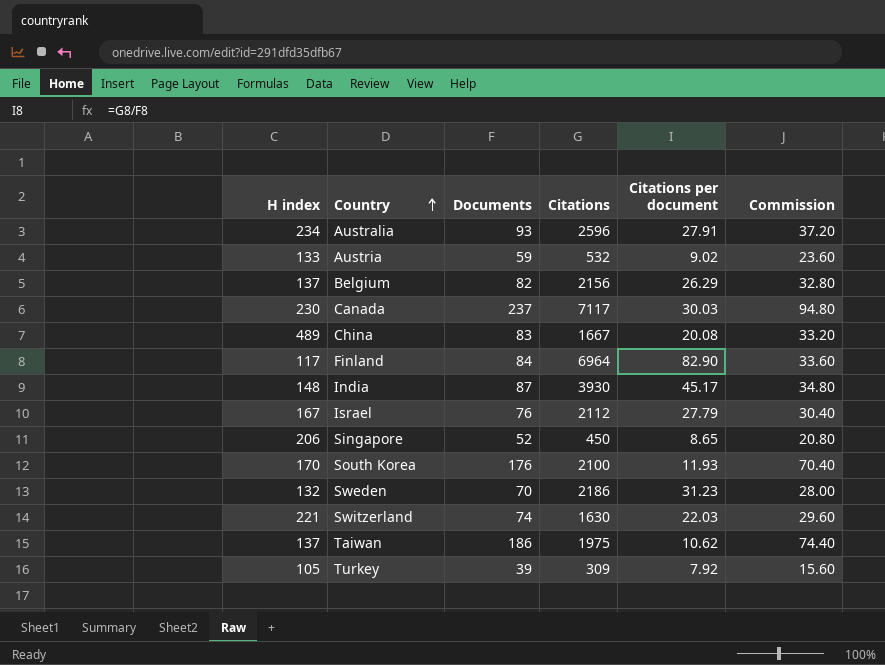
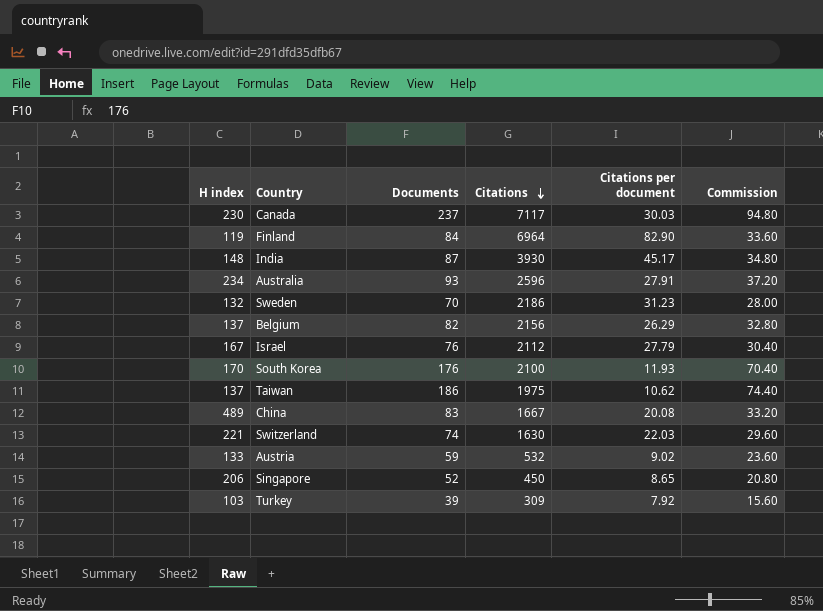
row order: Country ascending -> Citations descending
Finland | H index: 117 -> 119
Turkey | H index: 105 -> 103

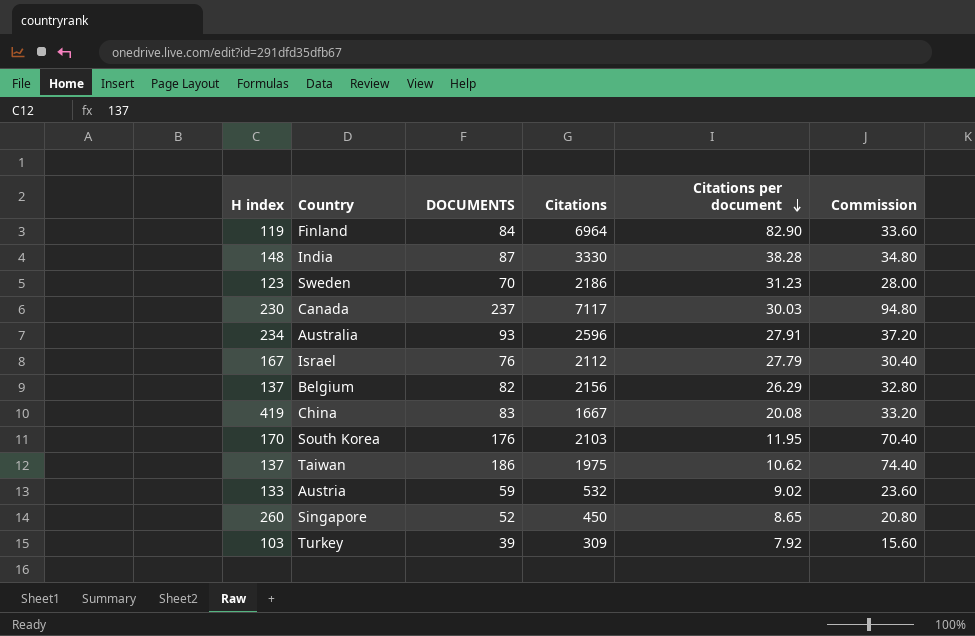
row order: Citations descending -> Citations per document descending
column name: Documents -> DOCUMENTS
row Switzerland: 221 | 74 | 1630 | 22.03 | 29.60 -> none
India | Citations: 3930 -> 3330
India | Citations per document: 45.17 -> 38.28
Sweden | H index: 132 -> 123
China | H index: 489 -> 419
South Korea | Citations: 2100 -> 2103
South Korea | Citations per document: 11.93 -> 11.95
Singapore | H index: 206 -> 260

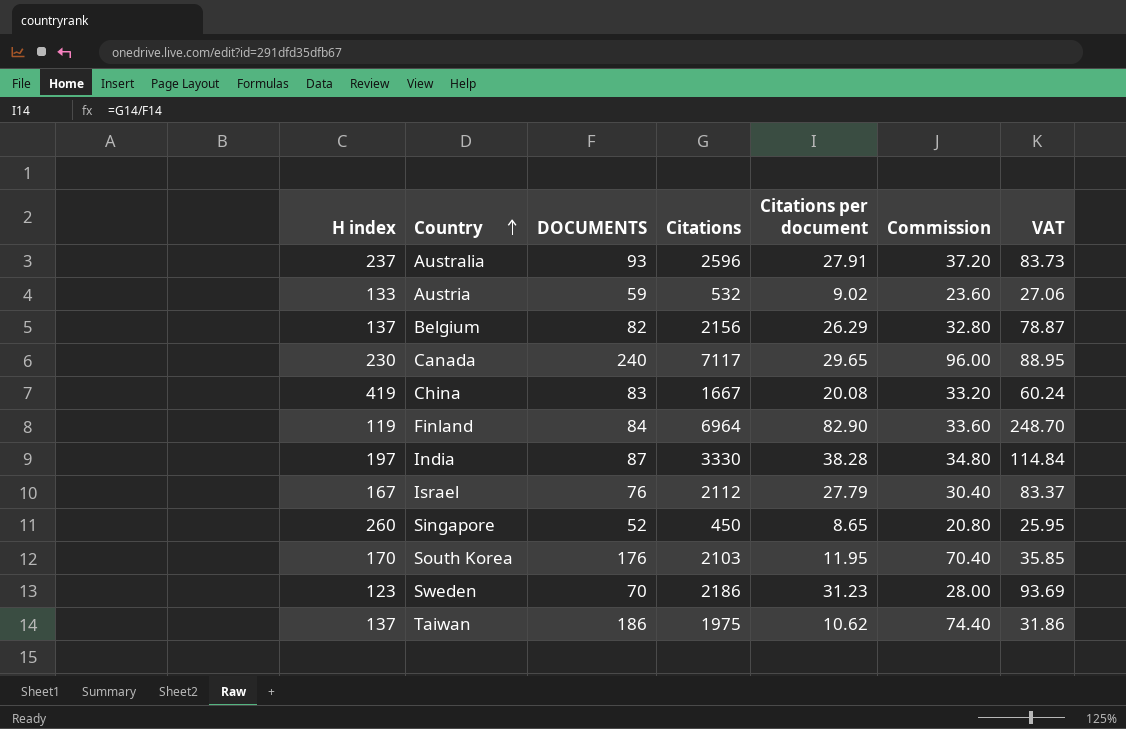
row order: Citations per document descending -> Country ascending
column VAT | formula: none -> [Citations per document] * 3
row Turkey: 103 | 39 | 309 | 7.92 | 15.60 -> none
Australia | H index: 234 -> 237
Canada | DOCUMENTS: 237 -> 240
Canada | Citations per document: 30.03 -> 29.65
Canada | Commission: 94.80 -> 96.00
India | H index: 148 -> 197

